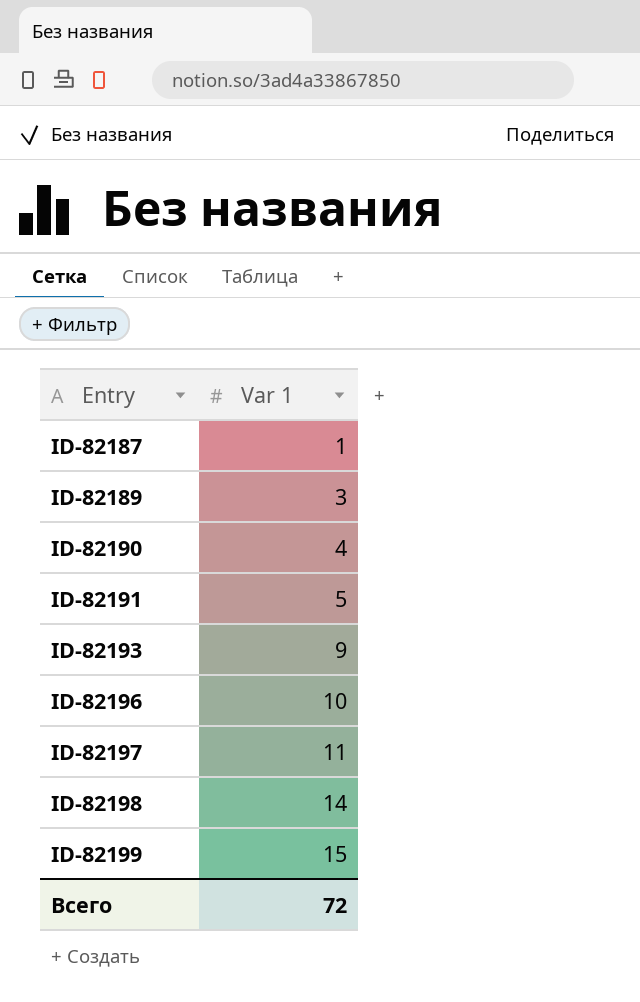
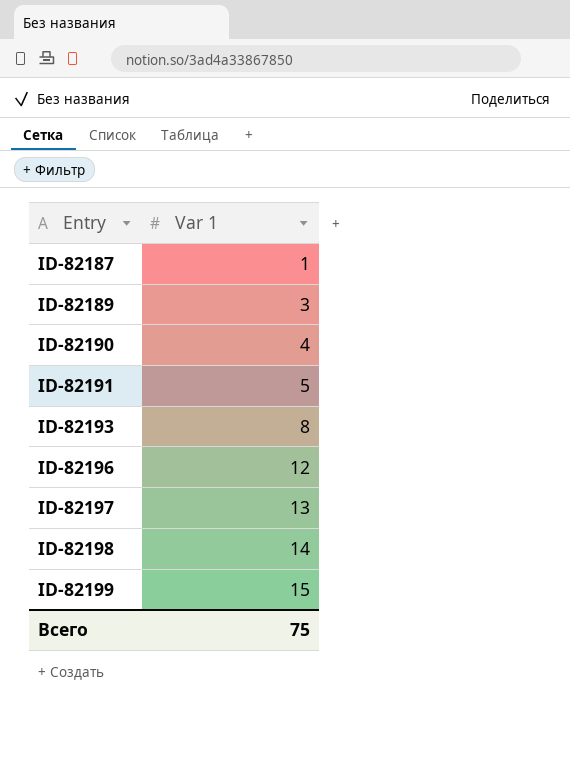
ID-82193 | Var 1: 9 -> 8
ID-82196 | Var 1: 10 -> 12
ID-82197 | Var 1: 11 -> 13
Всего | Var 1: 72 -> 75

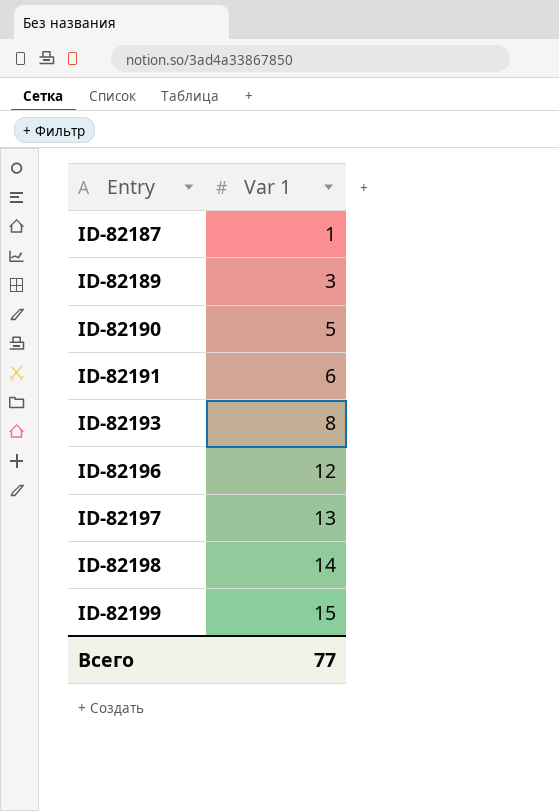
ID-82190 | Var 1: 4 -> 5
ID-82191 | Var 1: 5 -> 6
Всего | Var 1: 75 -> 77

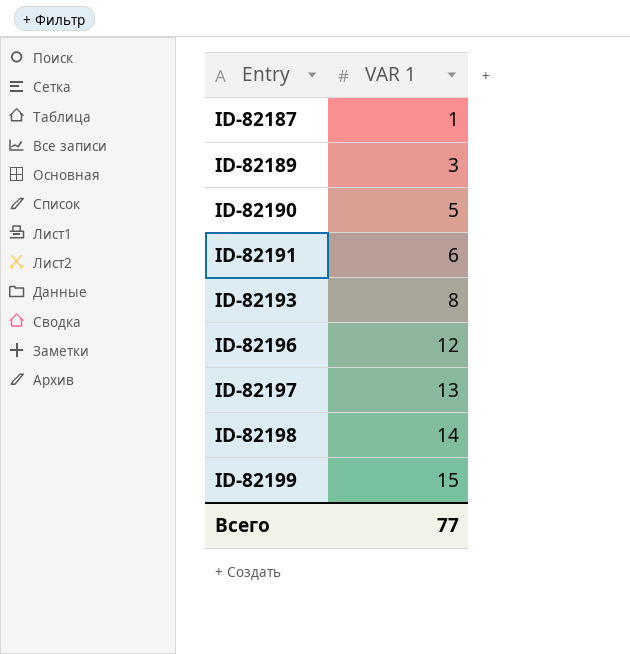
column name: Var 1 -> VAR 1

